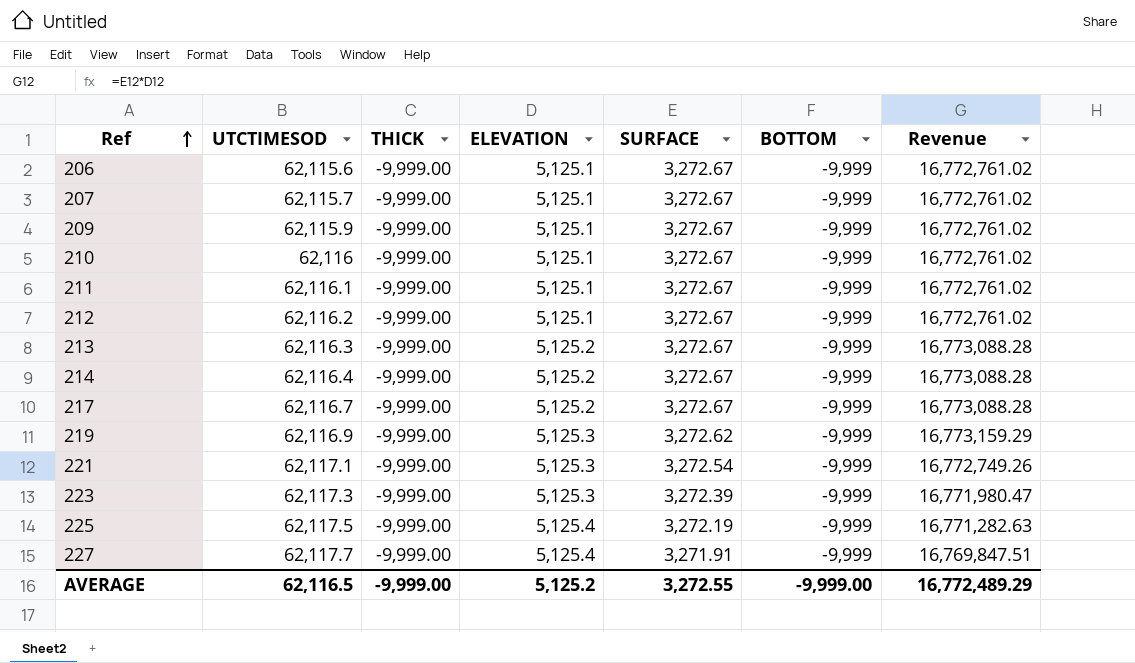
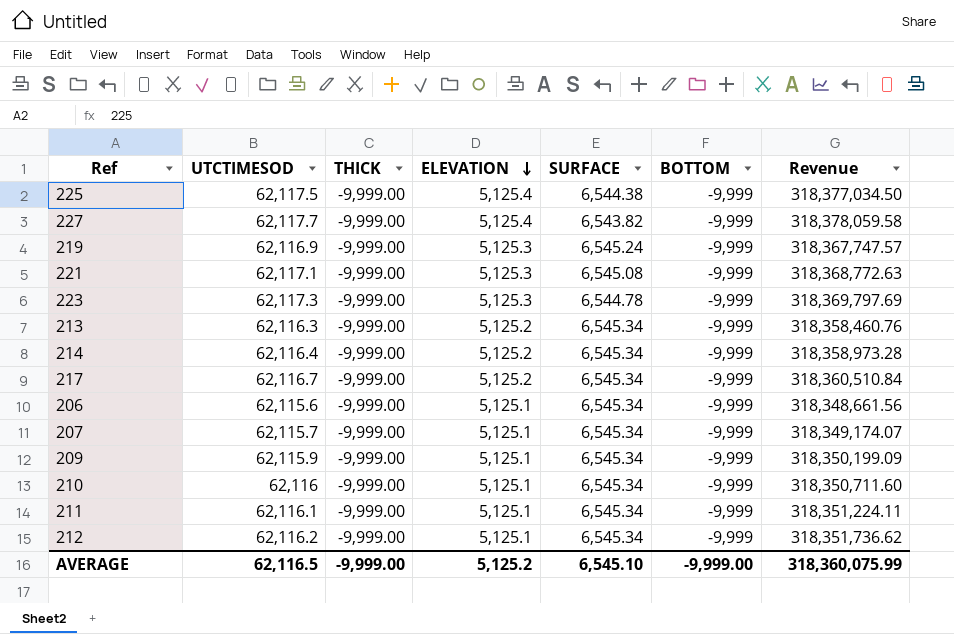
row order: Ref ascending -> ELEVATION descending
column Revenue | formula: [ELEVATION] * [SURFACE] -> [UTCTIMESOD] * [ELEVATION]
225 | SURFACE: 3,272.19 -> 6,544.38
227 | SURFACE: 3,271.91 -> 6,543.82
219 | SURFACE: 3,272.62 -> 6,545.24
221 | SURFACE: 3,272.54 -> 6,545.08
223 | SURFACE: 3,272.39 -> 6,544.78
213 | SURFACE: 3,272.67 -> 6,545.34
214 | SURFACE: 3,272.67 -> 6,545.34
217 | SURFACE: 3,272.67 -> 6,545.34
206 | SURFACE: 3,272.67 -> 6,545.34
207 | SURFACE: 3,272.67 -> 6,545.34
209 | SURFACE: 3,272.67 -> 6,545.34
210 | SURFACE: 3,272.67 -> 6,545.34
211 | SURFACE: 3,272.67 -> 6,545.34
212 | SURFACE: 3,272.67 -> 6,545.34
AVERAGE | SURFACE: 3,272.55 -> 6,545.10
AVERAGE | Revenue: 16,772,489.29 -> 318,360,075.99

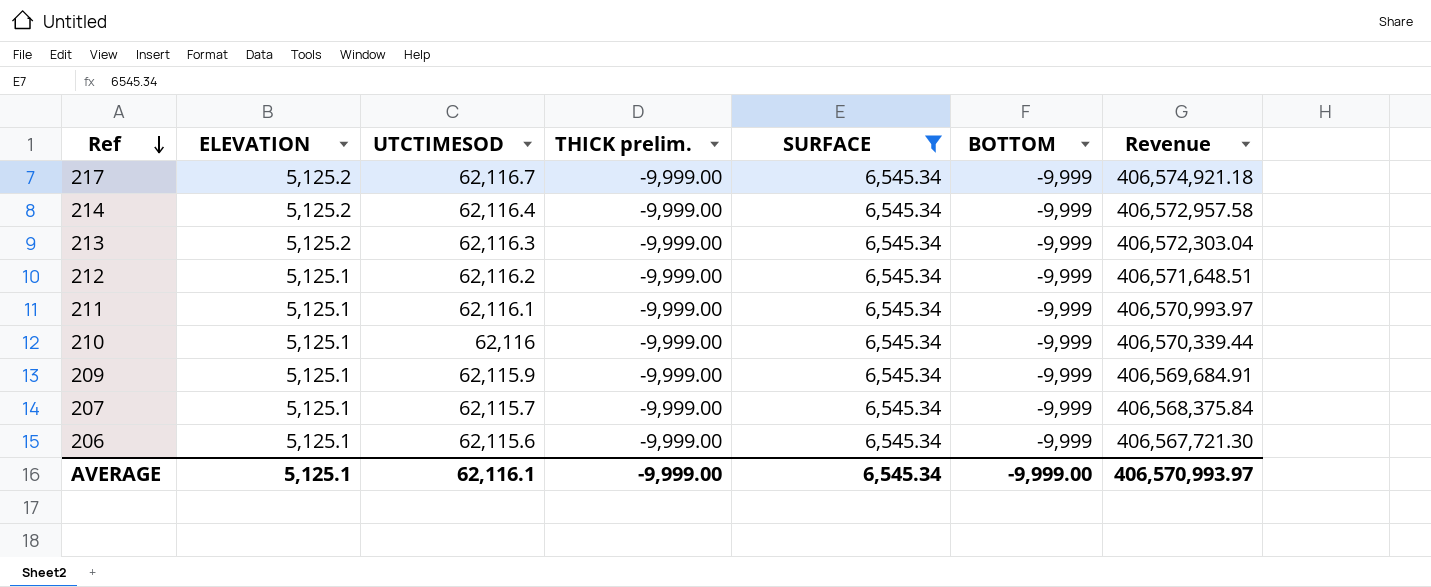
filter: none -> SURFACE = 6,545.34
row order: ELEVATION descending -> Ref descending
column ELEVATION | position: 4 -> 2
column name: THICK -> THICK prelim.
column Revenue | formula: [UTCTIMESOD] * [ELEVATION] -> [UTCTIMESOD] * [SURFACE]
AVERAGE | ELEVATION: 5,125.2 -> 5,125.1
AVERAGE | UTCTIMESOD: 62,116.5 -> 62,116.1
AVERAGE | SURFACE: 6,545.10 -> 6,545.34
AVERAGE | Revenue: 318,360,075.99 -> 406,570,993.97

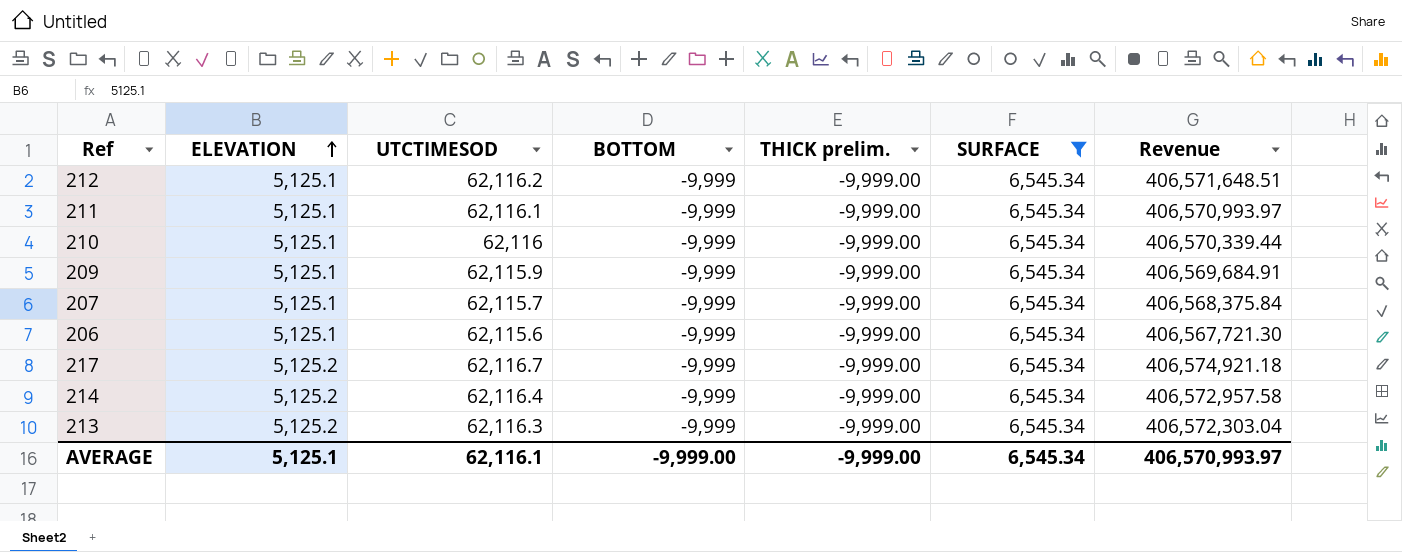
row order: Ref descending -> ELEVATION ascending
column BOTTOM | position: 6 -> 4

